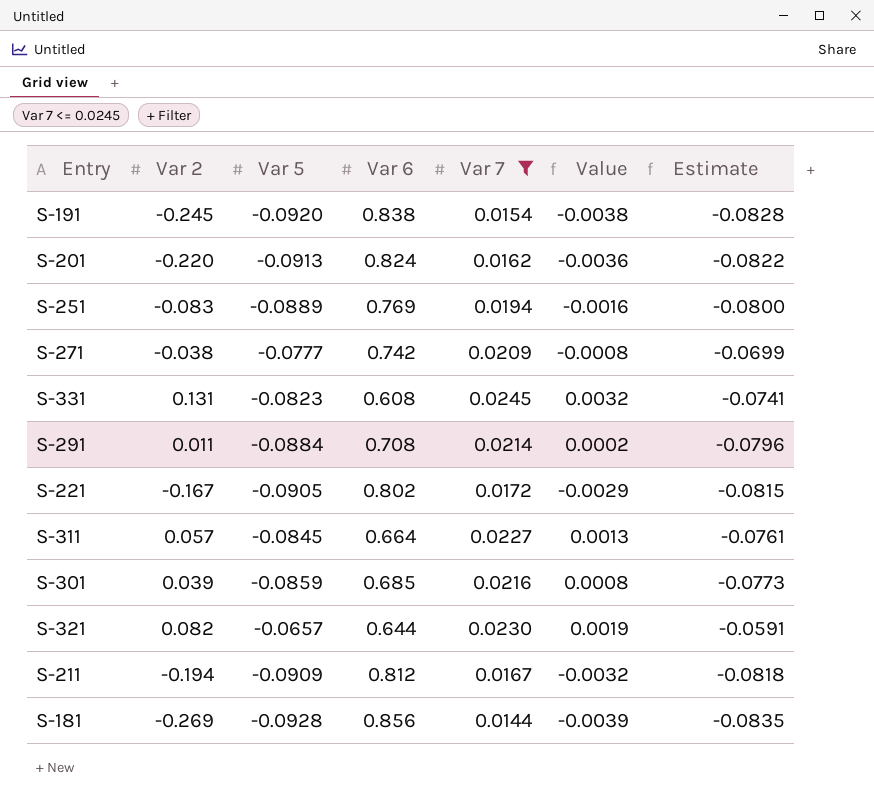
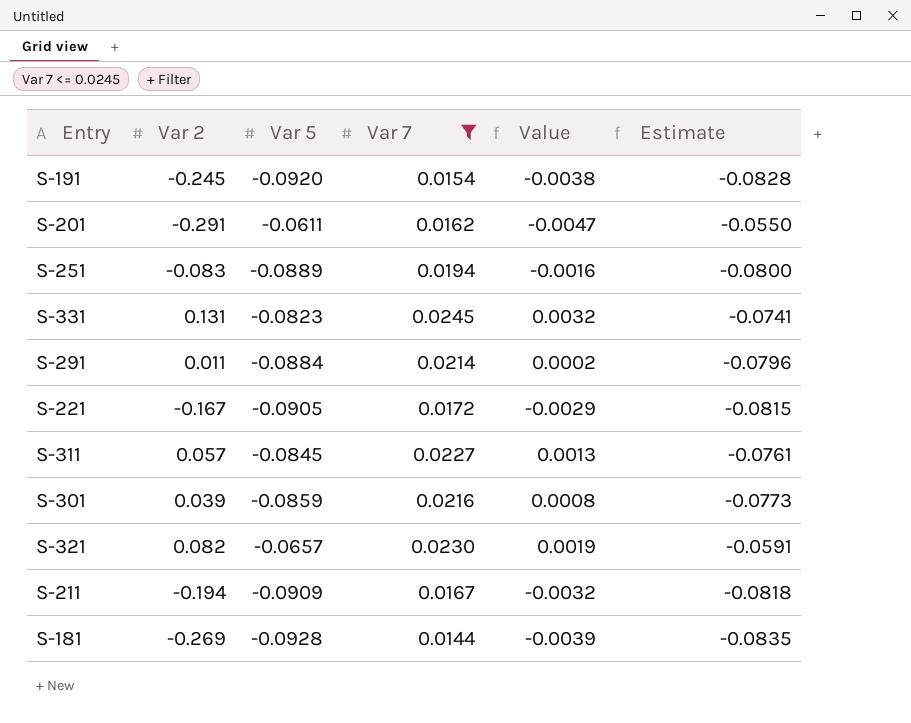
column Var 6 | position: 4 -> none
row S-271: -0.038 | -0.0777 | 0.742 | 0.0209 | -0.0008 | -0.0699 -> none
S-201 | Var 2: -0.220 -> -0.291
S-201 | Var 5: -0.0913 -> -0.0611
S-201 | Value: -0.0036 -> -0.0047
S-201 | Estimate: -0.0822 -> -0.0550

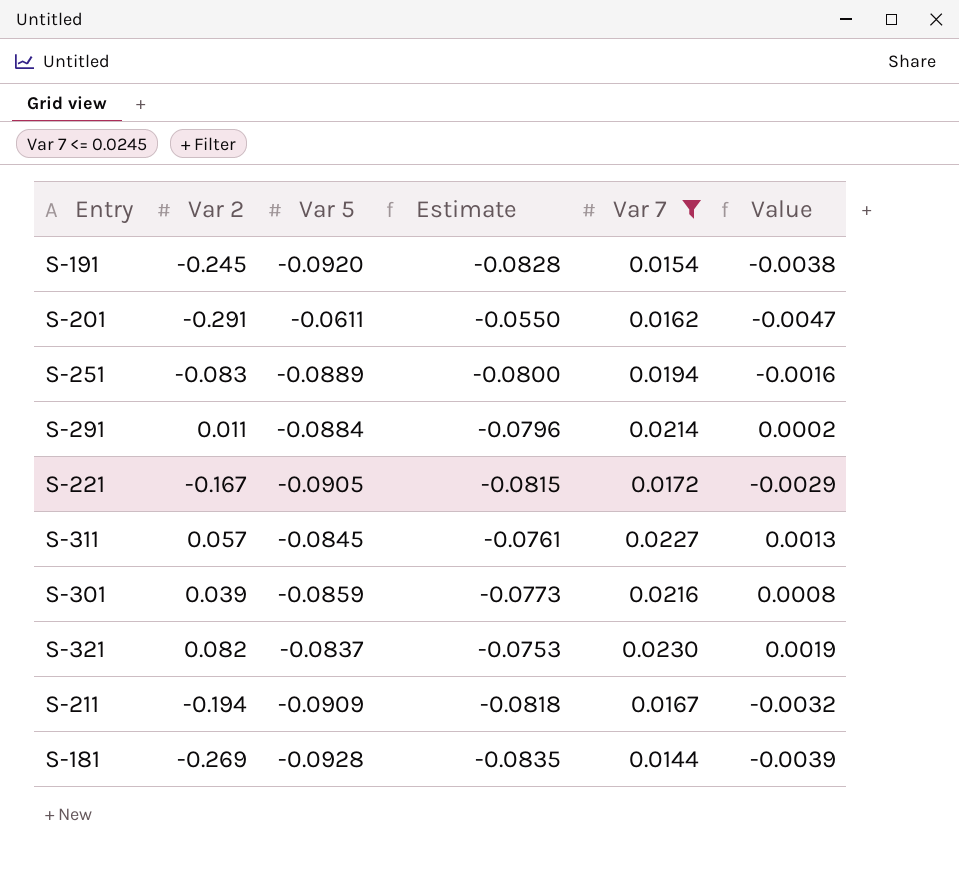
column Estimate | position: 6 -> 4
row S-331: 0.131 | -0.0823 | 0.0245 | 0.0032 | -0.0741 -> none
S-321 | Var 5: -0.0657 -> -0.0837
S-321 | Estimate: -0.0591 -> -0.0753

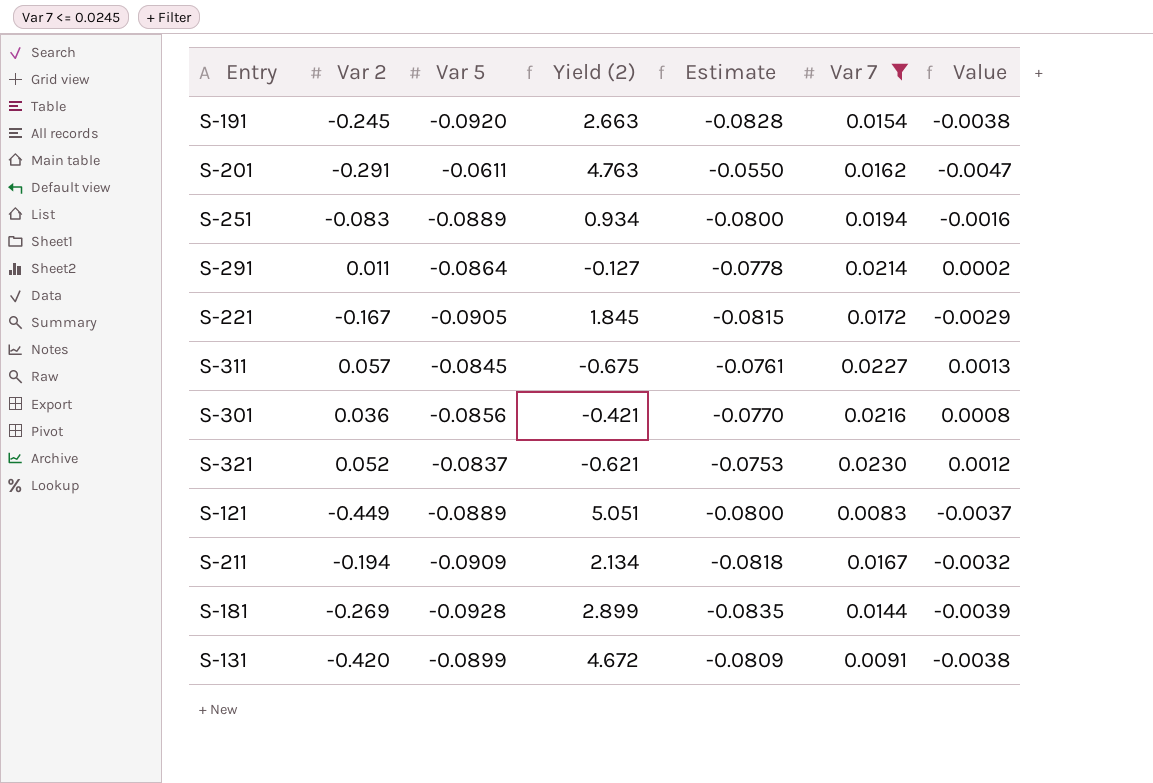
column Yield (2) | formula: none -> [Var 2] / [Var 5]
S-291 | Var 5: -0.0884 -> -0.0864
S-291 | Estimate: -0.0796 -> -0.0778
S-301 | Var 2: 0.039 -> 0.036
S-301 | Var 5: -0.0859 -> -0.0856
S-301 | Estimate: -0.0773 -> -0.0770
S-321 | Var 2: 0.082 -> 0.052
S-321 | Value: 0.0019 -> 0.0012
row S-121: none -> -0.449 | -0.0889 | 5.051 | -0.0800 | 0.0083 | -0.0037
row S-131: none -> -0.420 | -0.0899 | 4.672 | -0.0809 | 0.0091 | -0.0038

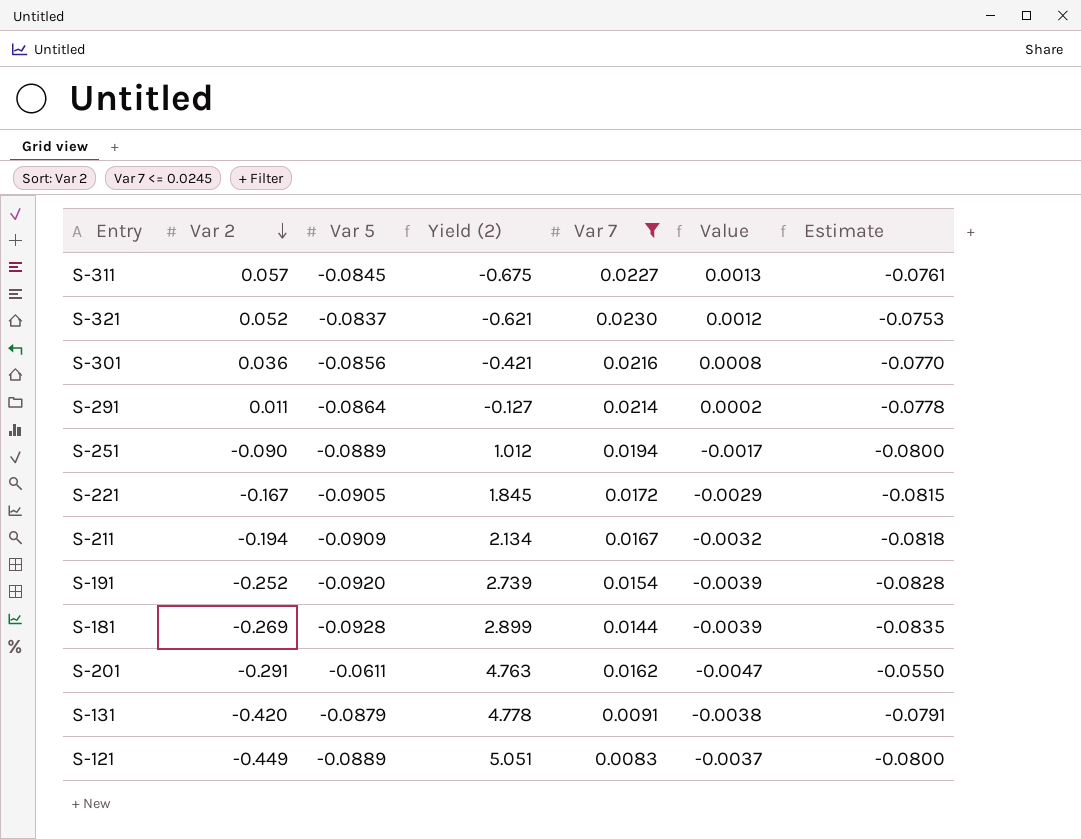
row order: none -> Var 2 descending
column Estimate | position: 5 -> 7
S-251 | Var 2: -0.083 -> -0.090
S-251 | Yield (2): 0.934 -> 1.012
S-251 | Value: -0.0016 -> -0.0017
S-191 | Var 2: -0.245 -> -0.252
S-191 | Yield (2): 2.663 -> 2.739
S-191 | Value: -0.0038 -> -0.0039
S-131 | Var 5: -0.0899 -> -0.0879
S-131 | Yield (2): 4.672 -> 4.778
S-131 | Estimate: -0.0809 -> -0.0791

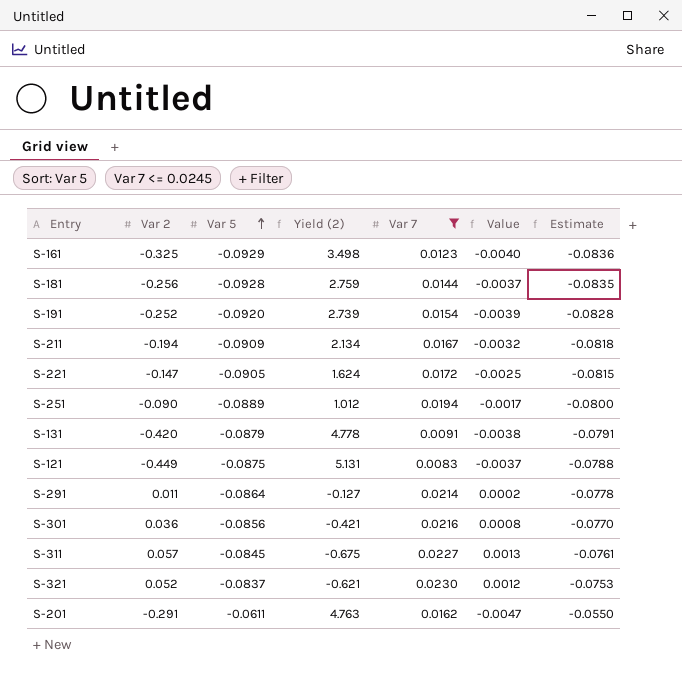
row order: Var 2 descending -> Var 5 ascending
row S-161: none -> -0.325 | -0.0929 | 3.498 | 0.0123 | -0.0040 | -0.0836
S-181 | Var 2: -0.269 -> -0.256
S-181 | Yield (2): 2.899 -> 2.759
S-181 | Value: -0.0039 -> -0.0037
S-221 | Var 2: -0.167 -> -0.147
S-221 | Yield (2): 1.845 -> 1.624
S-221 | Value: -0.0029 -> -0.0025
S-121 | Var 5: -0.0889 -> -0.0875
S-121 | Yield (2): 5.051 -> 5.131
S-121 | Estimate: -0.0800 -> -0.0788

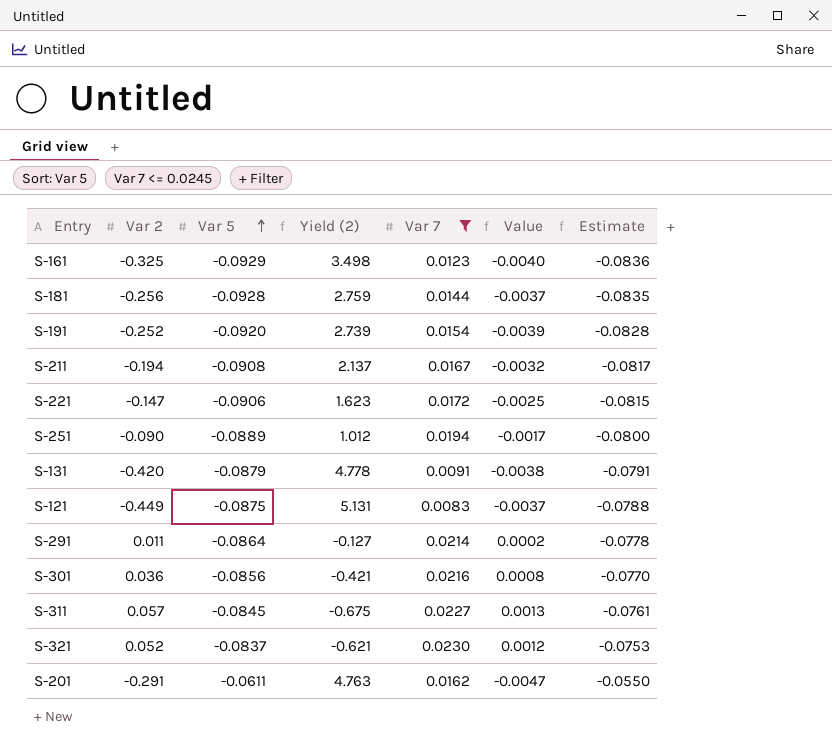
S-211 | Var 5: -0.0909 -> -0.0908
S-211 | Yield (2): 2.134 -> 2.137
S-211 | Estimate: -0.0818 -> -0.0817
S-221 | Var 5: -0.0905 -> -0.0906
S-221 | Yield (2): 1.624 -> 1.623

